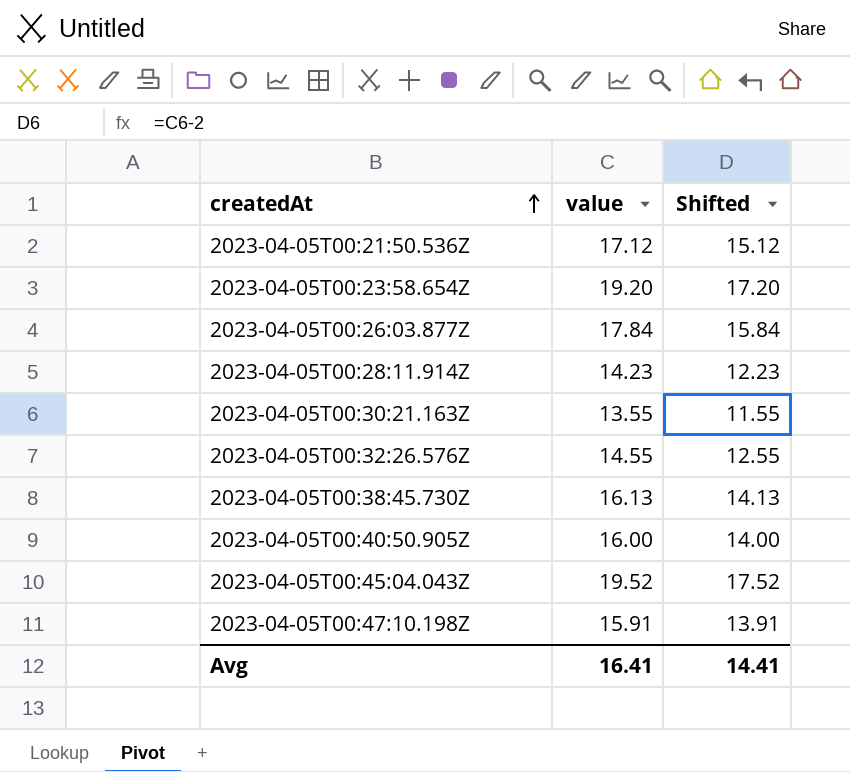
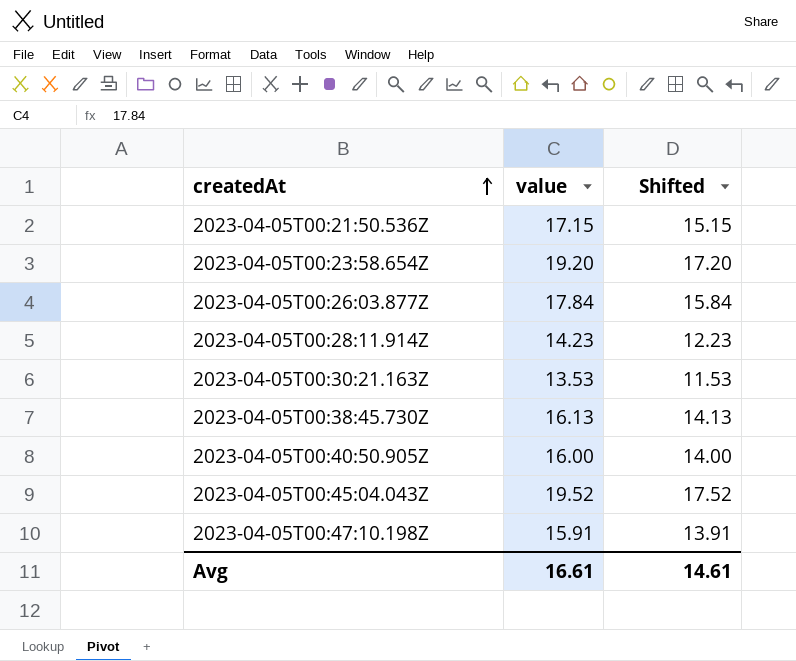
row 2023-04-05T00:32:26.576Z: 14.55 | 12.55 -> none
2023-04-05T00:21:50.536Z | value: 17.12 -> 17.15
2023-04-05T00:21:50.536Z | Shifted: 15.12 -> 15.15
2023-04-05T00:30:21.163Z | value: 13.55 -> 13.53
2023-04-05T00:30:21.163Z | Shifted: 11.55 -> 11.53
Avg | value: 16.41 -> 16.61
Avg | Shifted: 14.41 -> 14.61

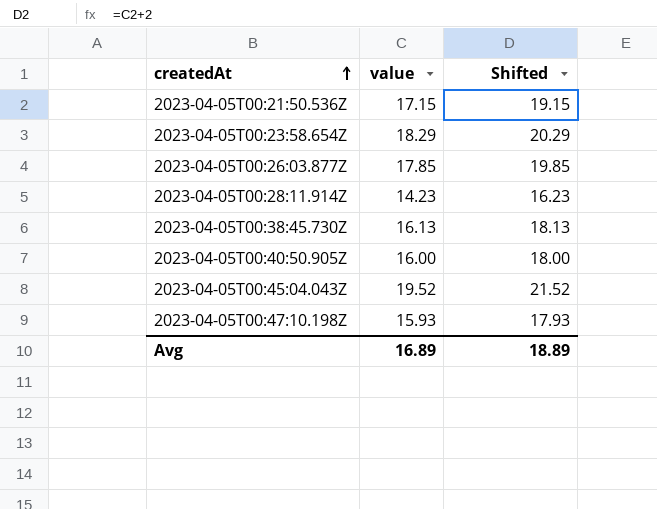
column Shifted | formula: [value] - 2 -> [value] + 2
row 2023-04-05T00:30:21.163Z: 13.53 | 11.53 -> none
2023-04-05T00:23:58.654Z | value: 19.20 -> 18.29
2023-04-05T00:26:03.877Z | value: 17.84 -> 17.85
2023-04-05T00:47:10.198Z | value: 15.91 -> 15.93
Avg | value: 16.61 -> 16.89
Avg | Shifted: 14.61 -> 18.89

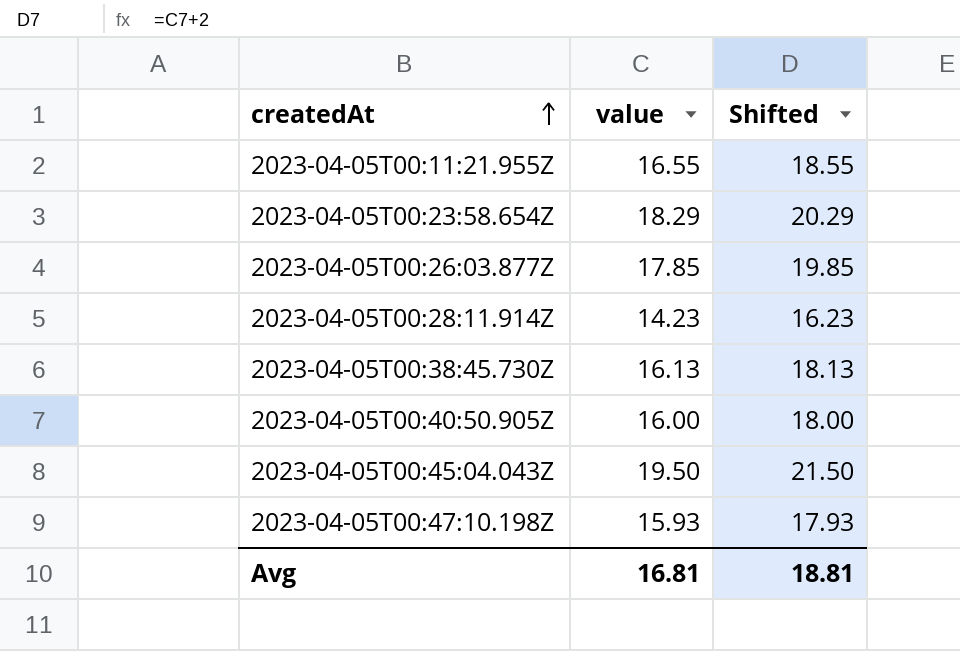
row 2023-04-05T00:21:50.536Z: 17.15 | 19.15 -> none
row 2023-04-05T00:11:21.955Z: none -> 16.55 | 18.55
2023-04-05T00:45:04.043Z | value: 19.52 -> 19.50
2023-04-05T00:45:04.043Z | Shifted: 21.52 -> 21.50
Avg | value: 16.89 -> 16.81
Avg | Shifted: 18.89 -> 18.81

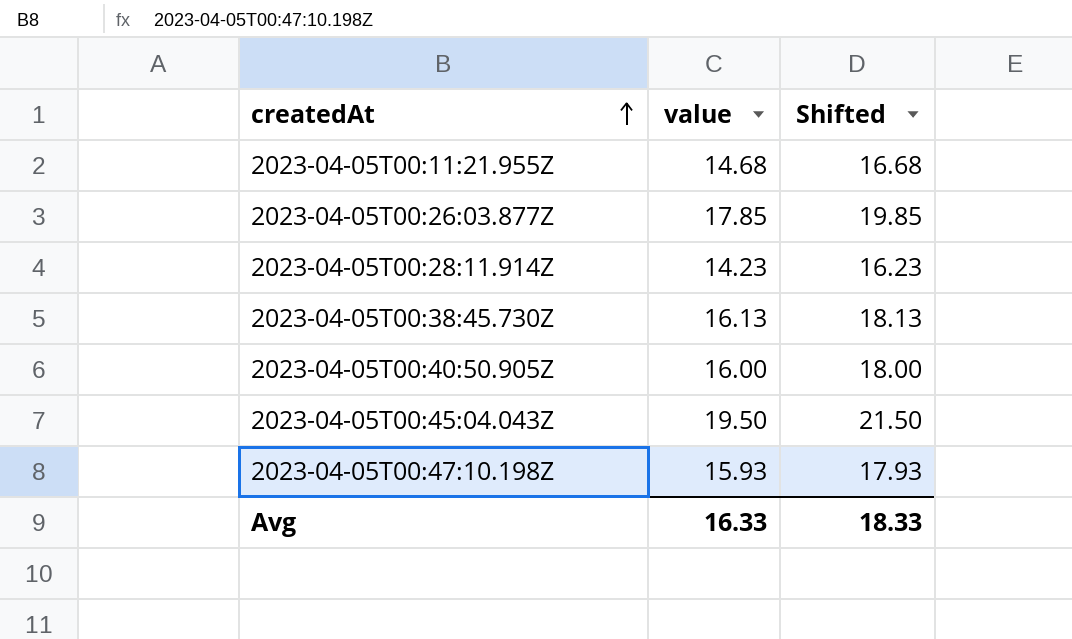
row 2023-04-05T00:23:58.654Z: 18.29 | 20.29 -> none
2023-04-05T00:11:21.955Z | value: 16.55 -> 14.68
2023-04-05T00:11:21.955Z | Shifted: 18.55 -> 16.68
Avg | value: 16.81 -> 16.33
Avg | Shifted: 18.81 -> 18.33

